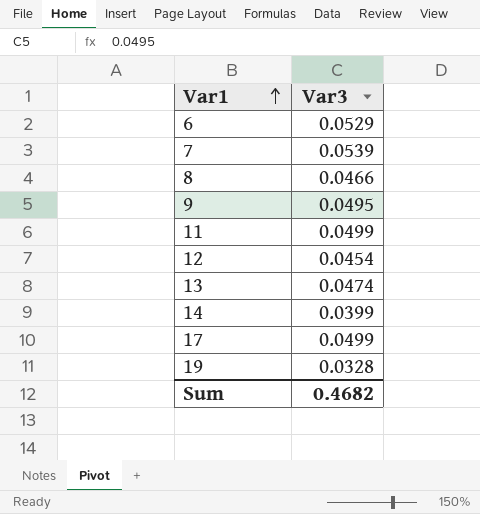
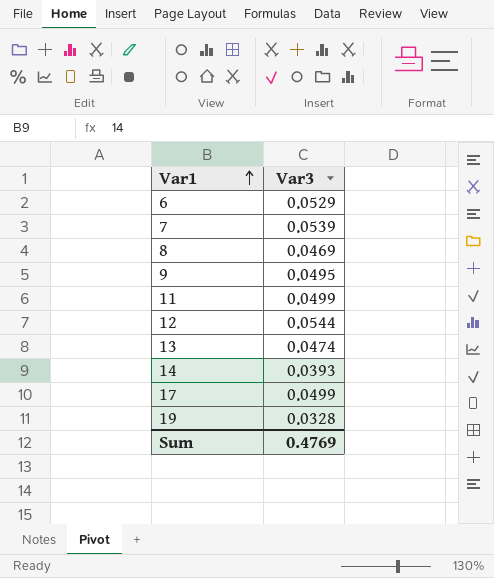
8 | Var3: 0.0466 -> 0.0469
12 | Var3: 0.0454 -> 0.0544
14 | Var3: 0.0399 -> 0.0393
Sum | Var3: 0.4682 -> 0.4769

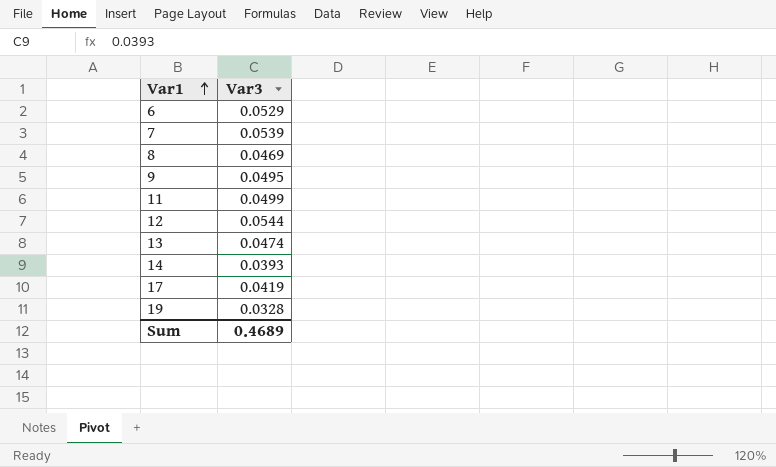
17 | Var3: 0.0499 -> 0.0419
Sum | Var3: 0.4769 -> 0.4689

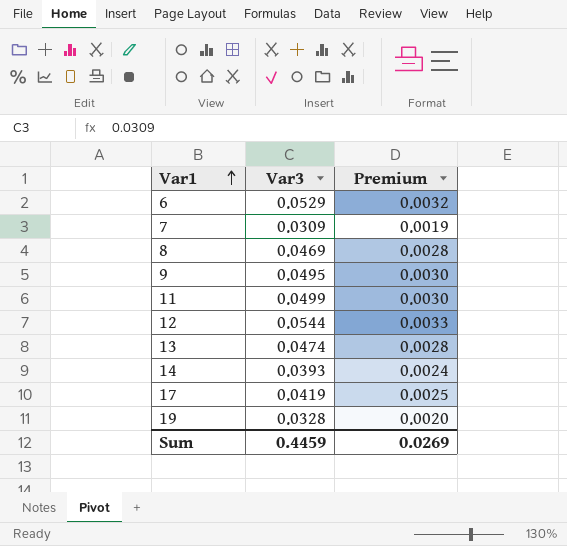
column Premium | formula: none -> [Var3] * 0.06
7 | Var3: 0.0539 -> 0.0309
Sum | Var3: 0.4689 -> 0.4459

